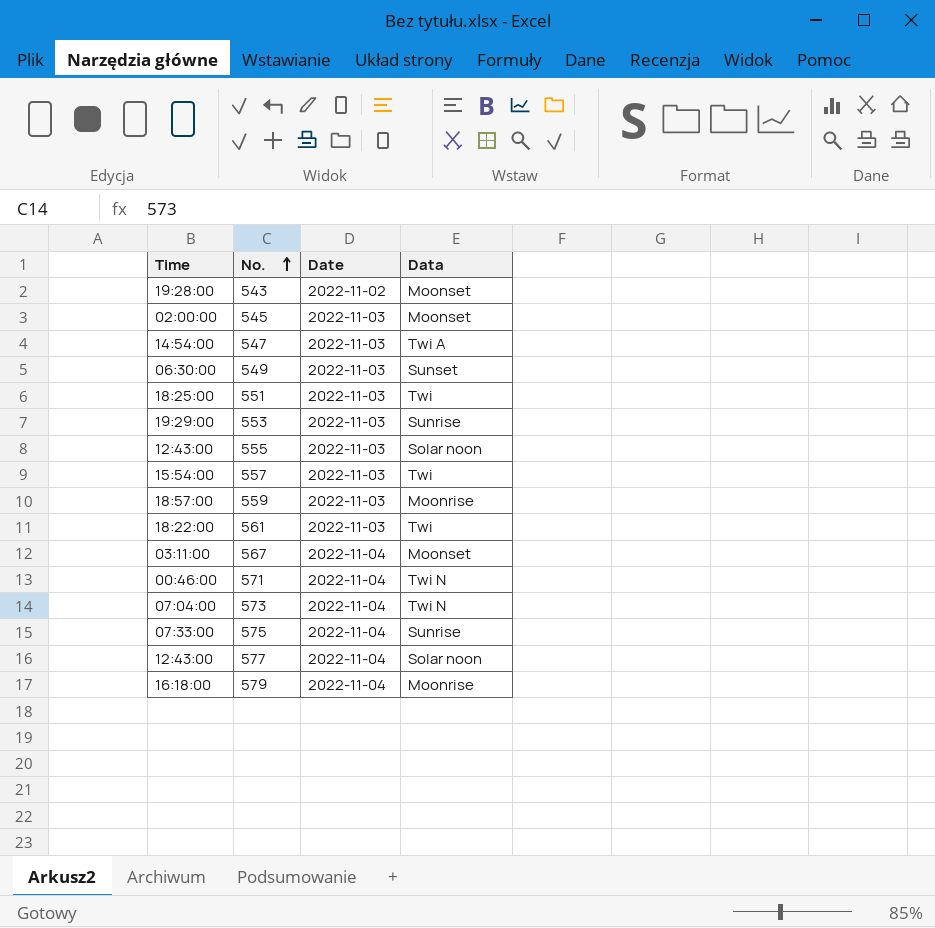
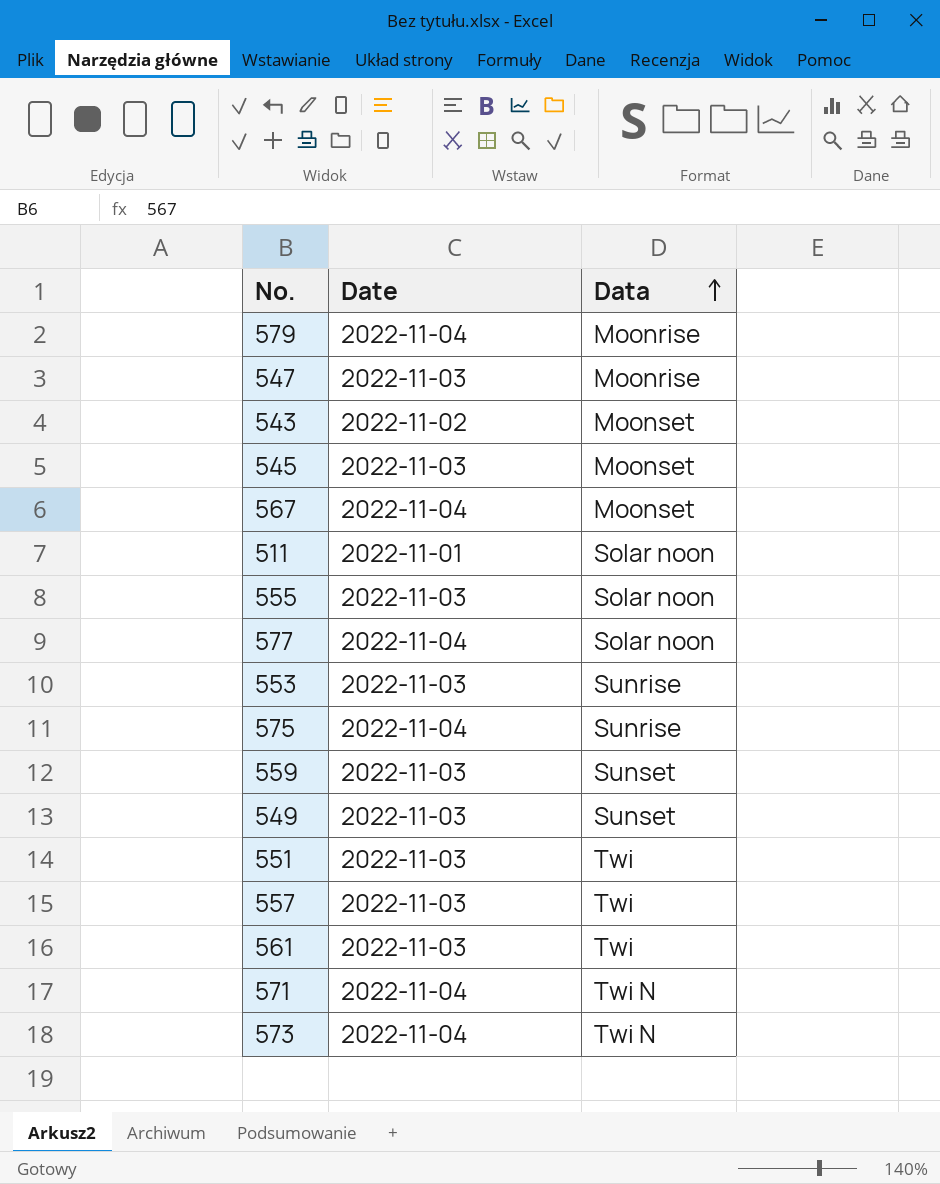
row order: No. ascending -> Data ascending
column Time | position: 1 -> none
547 | Data: Twi A -> Moonrise
row 511: none -> 2022-11-01 | Solar noon
559 | Data: Moonrise -> Sunset

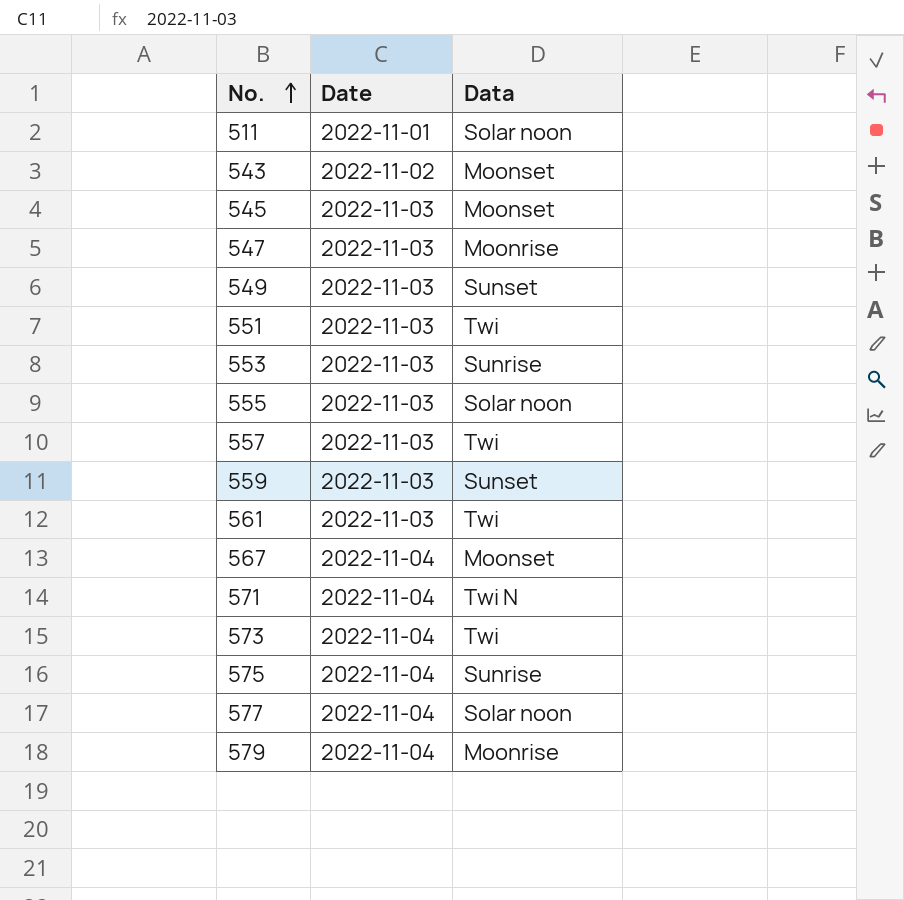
row order: Data ascending -> No. ascending
573 | Data: Twi N -> Twi

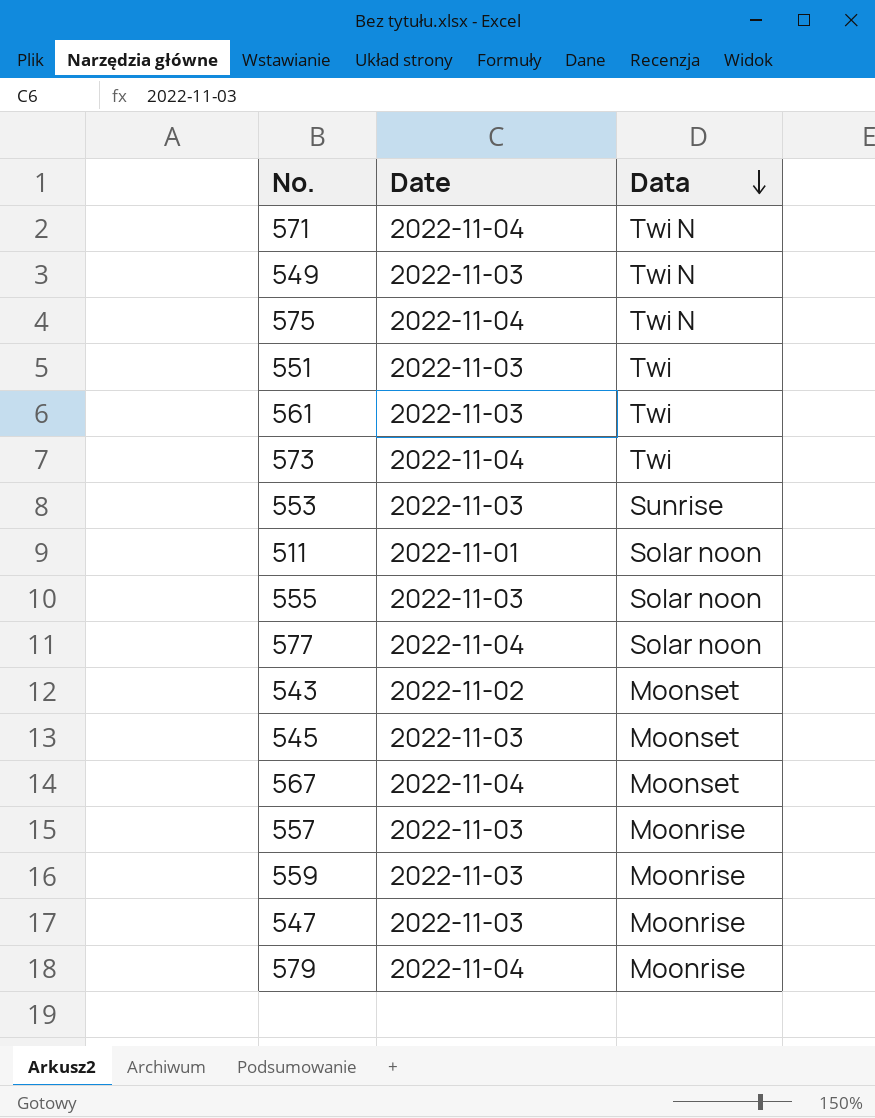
row order: No. ascending -> Data descending
549 | Data: Sunset -> Twi N
575 | Data: Sunrise -> Twi N
557 | Data: Twi -> Moonrise
559 | Data: Sunset -> Moonrise

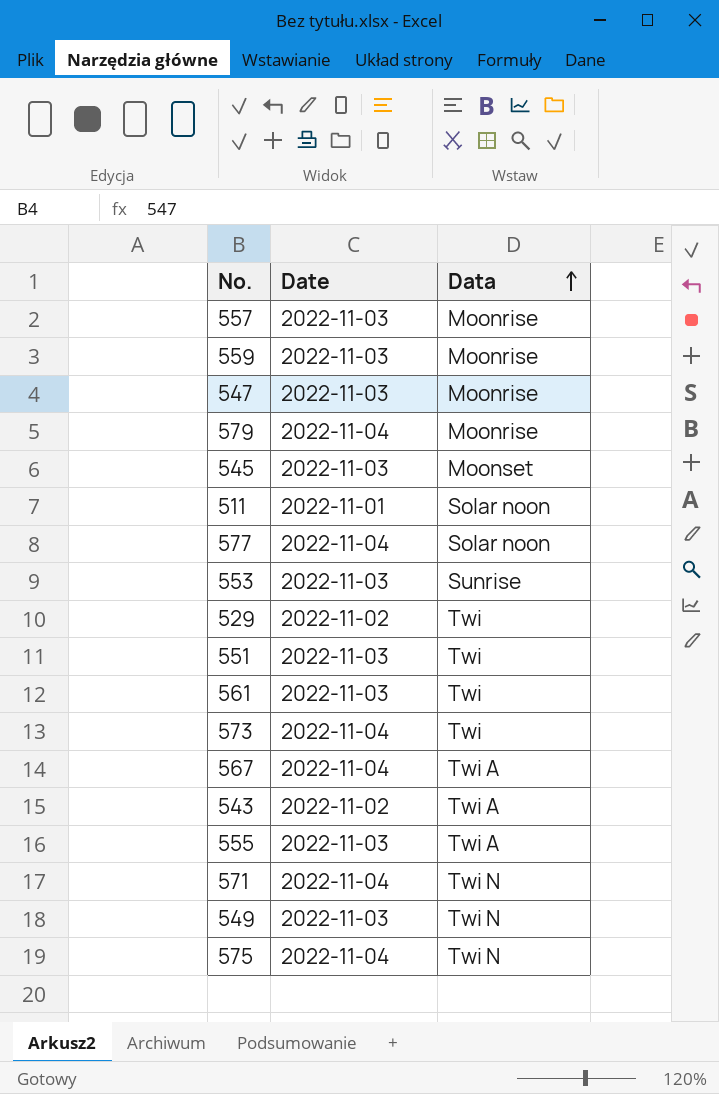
row order: Data descending -> Data ascending
row 529: none -> 2022-11-02 | Twi
567 | Data: Moonset -> Twi A
543 | Data: Moonset -> Twi A
555 | Data: Solar noon -> Twi A

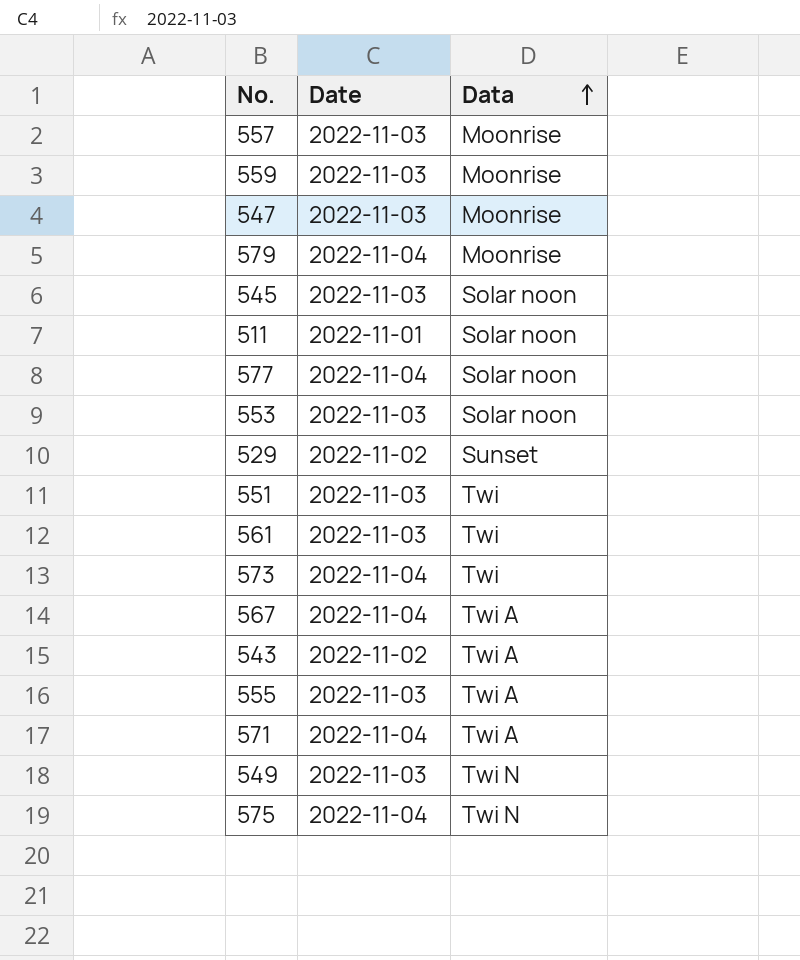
545 | Data: Moonset -> Solar noon
553 | Data: Sunrise -> Solar noon
529 | Data: Twi -> Sunset
571 | Data: Twi N -> Twi A

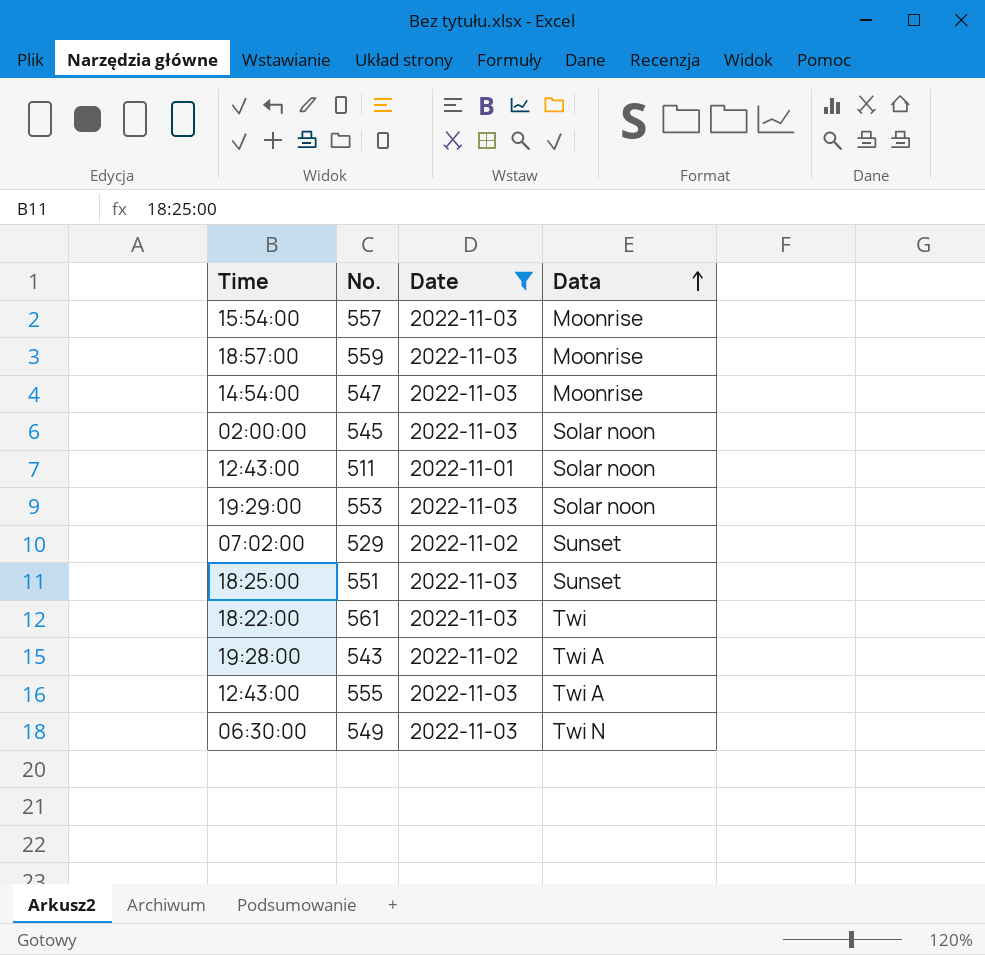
filter: none -> Date != 2022-11-04
column Time | position: none -> 1
551 | Data: Twi -> Sunset

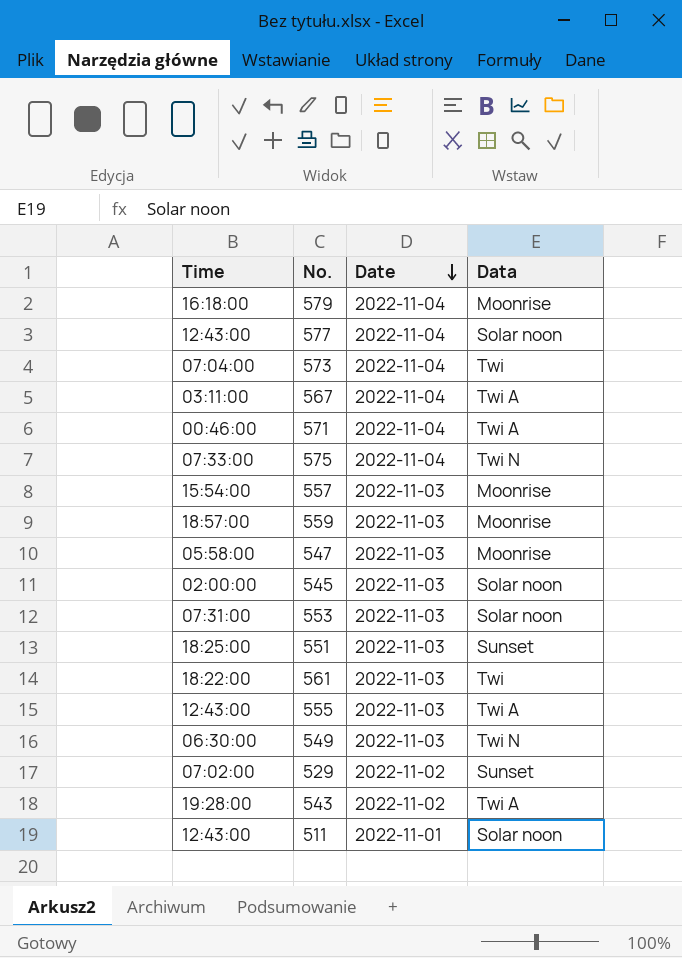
filter: Date != 2022-11-04 -> none
row order: Data ascending -> Date descending
547 | Time: 14:54:00 -> 05:58:00
553 | Time: 19:29:00 -> 07:31:00

